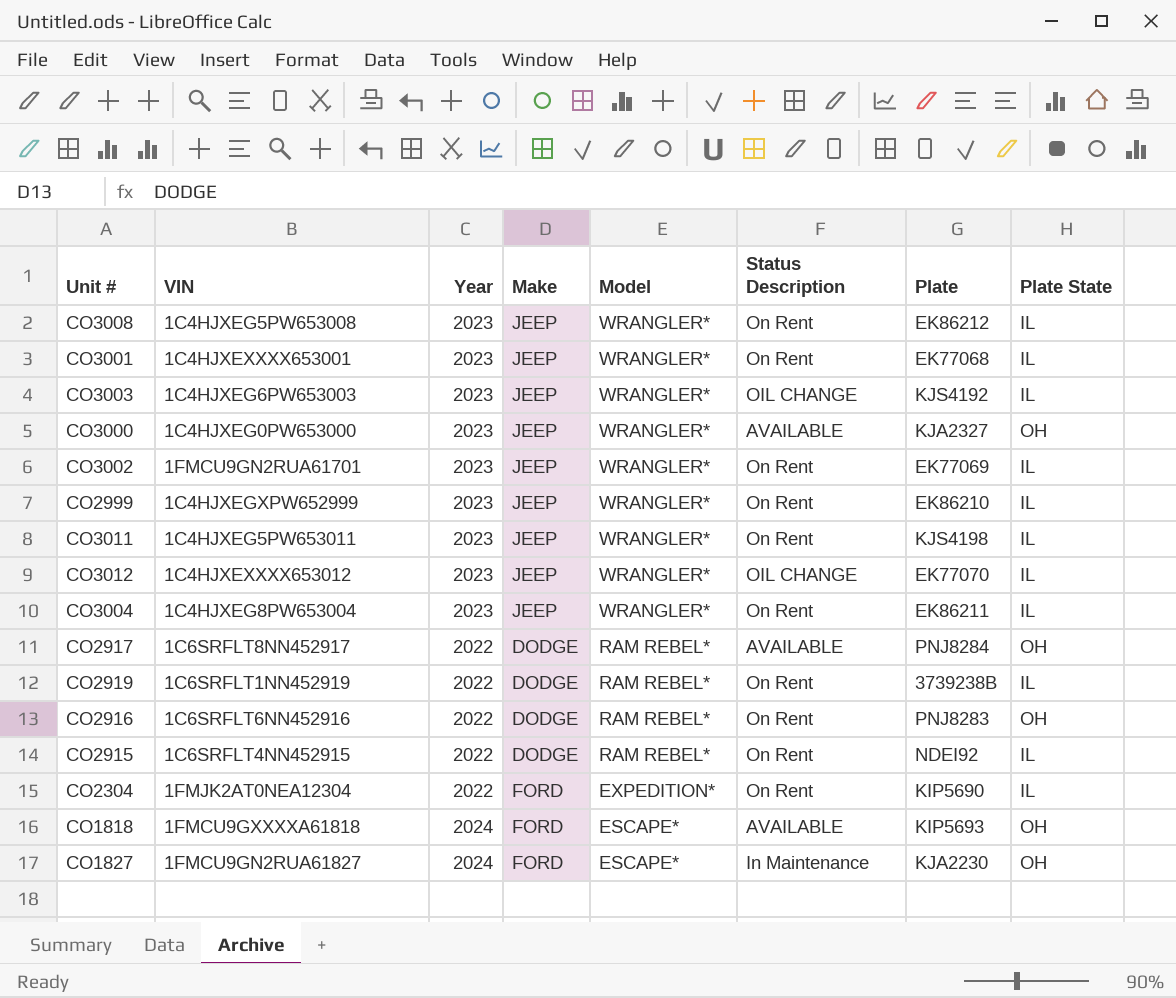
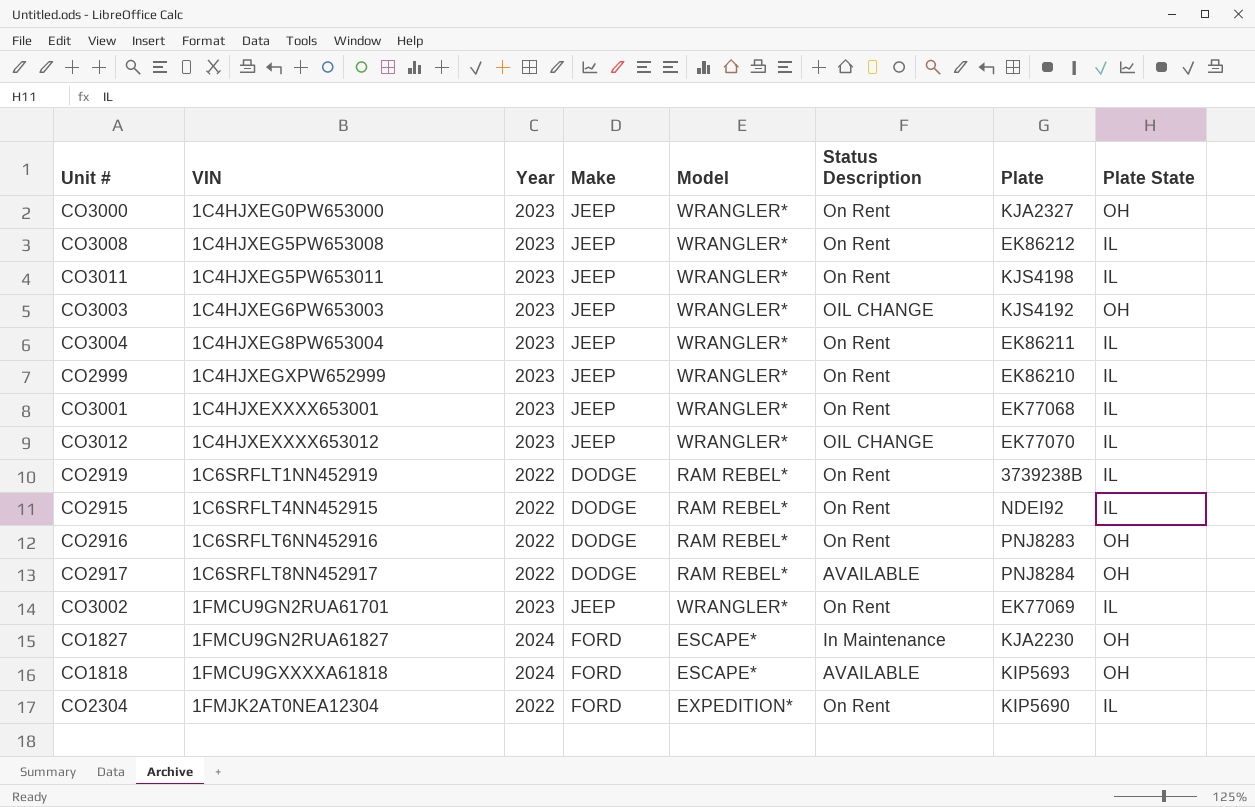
row order: Model descending -> VIN ascending
CO3000 | Status Description: AVAILABLE -> On Rent
CO3003 | Plate State: IL -> OH

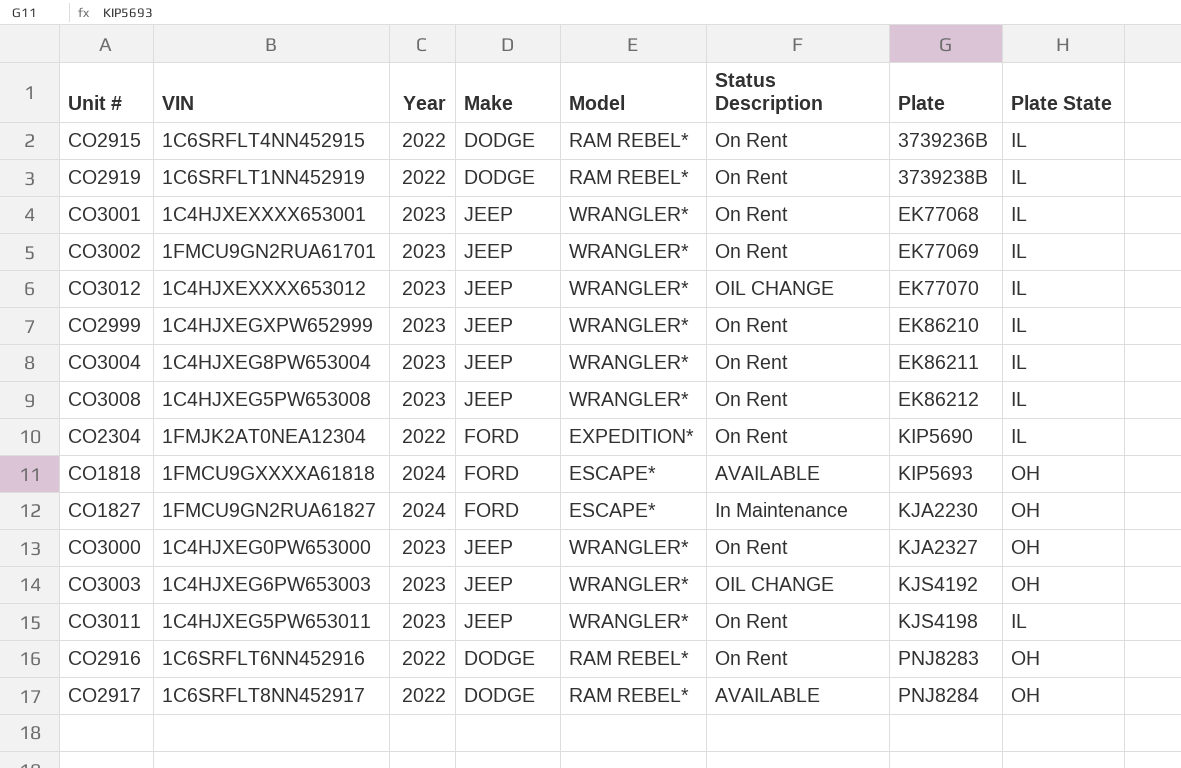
row order: VIN ascending -> Plate ascending
CO2915 | Plate: NDEI92 -> 3739236B

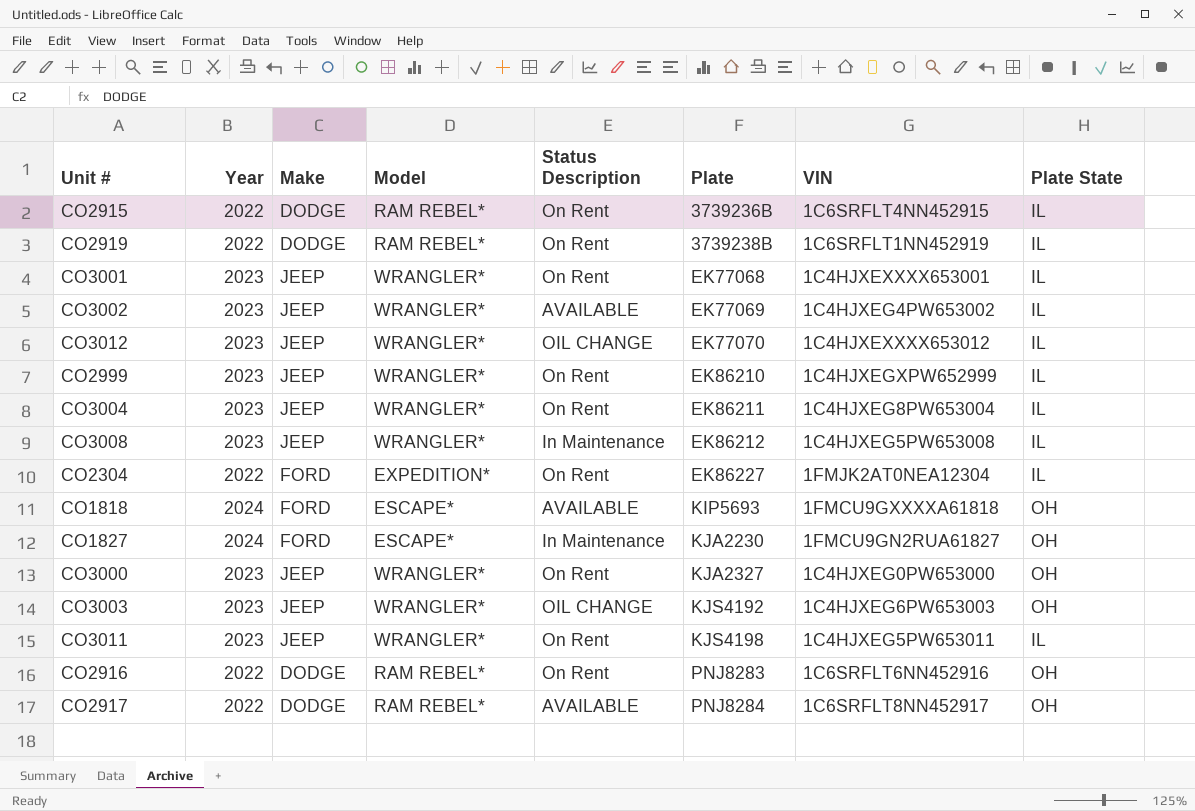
column VIN | position: 2 -> 7
CO3002 | Status Description: On Rent -> AVAILABLE
CO3002 | VIN: 1FMCU9GN2RUA61701 -> 1C4HJXEG4PW653002
CO3008 | Status Description: On Rent -> In Maintenance
CO2304 | Plate: KIP5690 -> EK86227

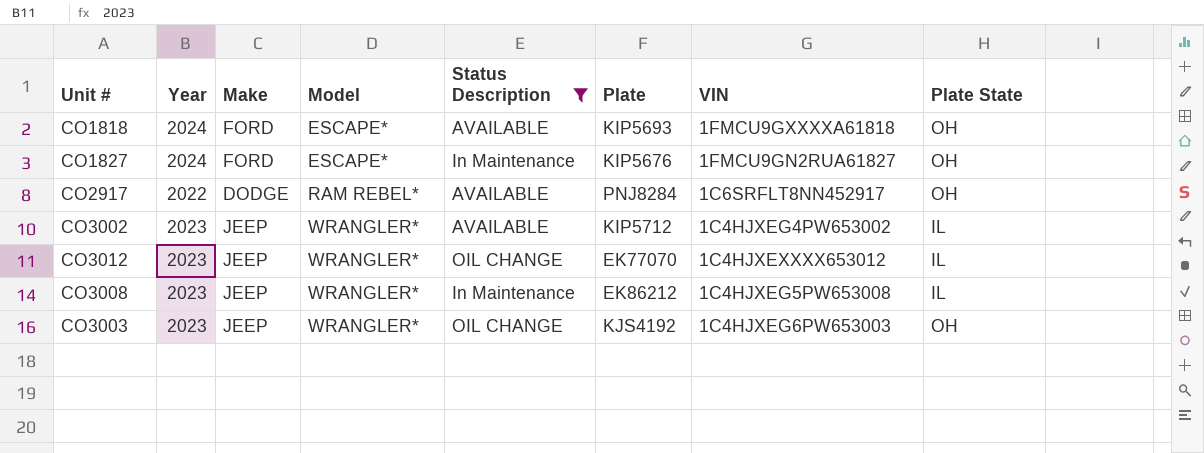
filter: none -> Status Description != On Rent
row order: Plate ascending -> Model ascending
CO1827 | Plate: KJA2230 -> KIP5676
CO3002 | Plate: EK77069 -> KIP5712

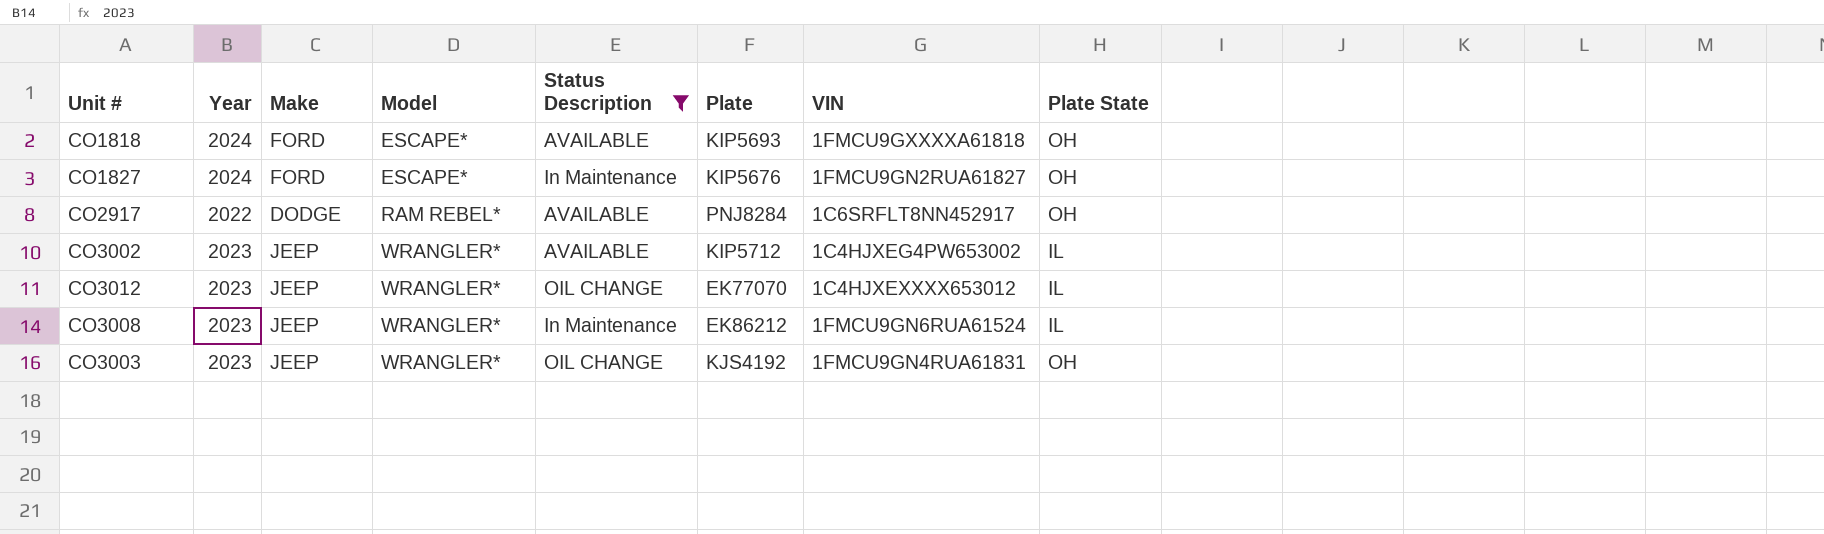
CO3008 | VIN: 1C4HJXEG5PW653008 -> 1FMCU9GN6RUA61524
CO3003 | VIN: 1C4HJXEG6PW653003 -> 1FMCU9GN4RUA61831

